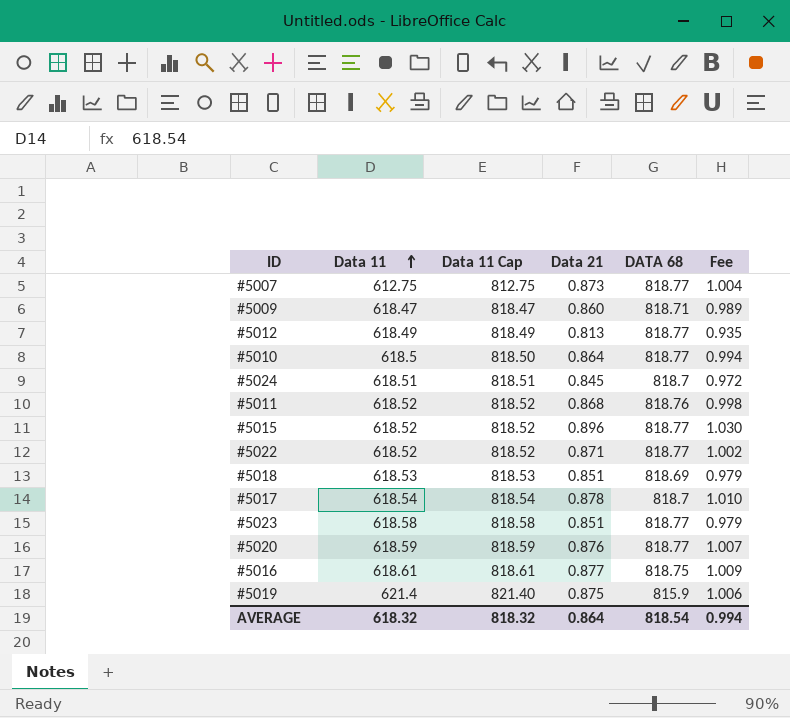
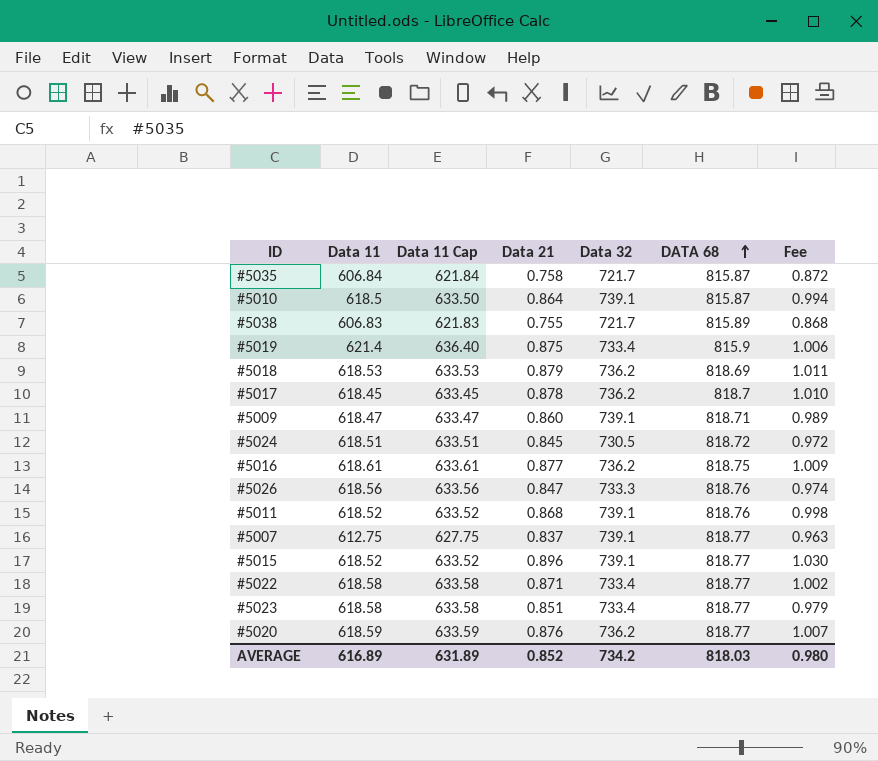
row order: Data 11 ascending -> DATA 68 ascending
column Data 11 Cap | formula: [Data 11] + 200 -> [Data 11] + 15
column Data 32 | position: none -> 5
row #5012: 618.49 | 818.49 | 0.813 | 818.77 | 0.935 -> none
row #5035: none -> 606.84 | 621.84 | 0.758 | 721.7 | 815.87 | 0.872
#5010 | DATA 68: 818.77 -> 815.87
row #5038: none -> 606.83 | 621.83 | 0.755 | 721.7 | 815.89 | 0.868
#5018 | Data 21: 0.851 -> 0.879
#5018 | Fee: 0.979 -> 1.011
#5017 | Data 11: 618.54 -> 618.45
#5024 | DATA 68: 818.7 -> 818.72
row #5026: none -> 618.56 | 633.56 | 0.847 | 733.3 | 818.76 | 0.974
#5007 | Data 21: 0.873 -> 0.837
#5007 | Fee: 1.004 -> 0.963
#5022 | Data 11: 618.52 -> 618.58
AVERAGE | Data 11: 618.32 -> 616.89
AVERAGE | Data 11 Cap: 818.32 -> 631.89
AVERAGE | Data 21: 0.864 -> 0.852
AVERAGE | DATA 68: 818.54 -> 818.03
AVERAGE | Fee: 0.994 -> 0.980

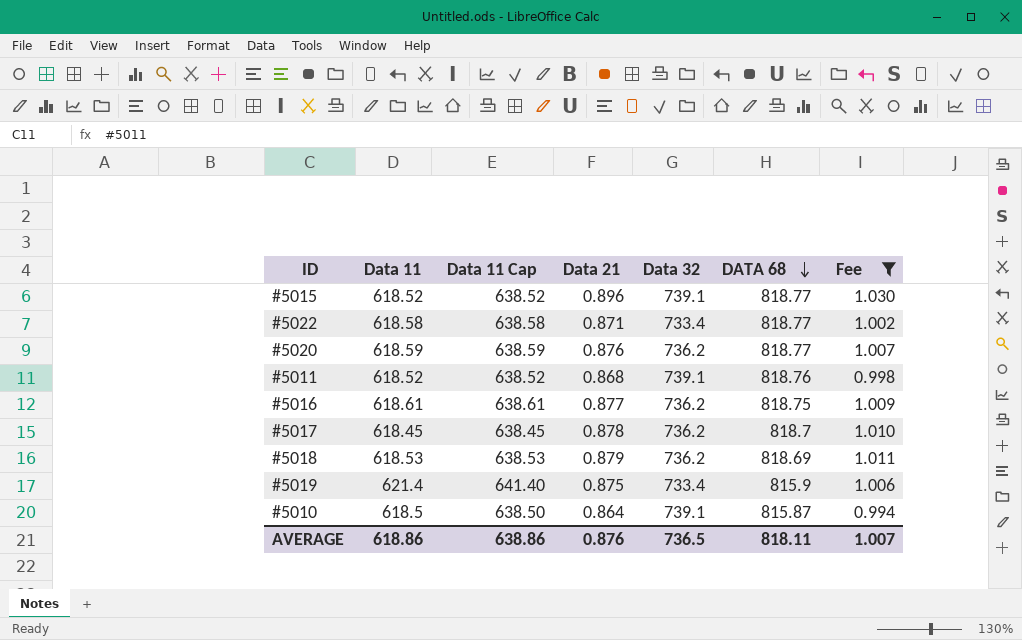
filter: none -> Fee >= 0.994
row order: DATA 68 ascending -> DATA 68 descending
column Data 11 Cap | formula: [Data 11] + 15 -> [Data 11] + 20
AVERAGE | Data 11: 616.89 -> 618.86
AVERAGE | Data 11 Cap: 631.89 -> 638.86
AVERAGE | Data 21: 0.852 -> 0.876
AVERAGE | Data 32: 734.2 -> 736.5
AVERAGE | DATA 68: 818.03 -> 818.11
AVERAGE | Fee: 0.980 -> 1.007

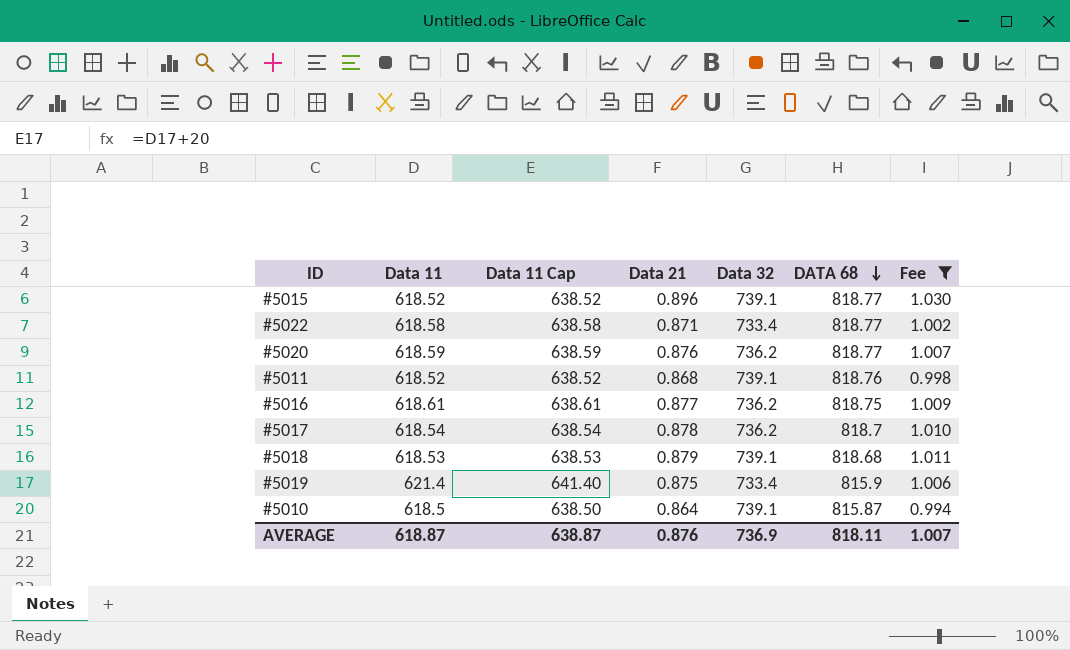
#5017 | Data 11: 618.45 -> 618.54
#5017 | Data 11 Cap: 638.45 -> 638.54
#5018 | Data 32: 736.2 -> 739.1
#5018 | DATA 68: 818.69 -> 818.68
AVERAGE | Data 11: 618.86 -> 618.87
AVERAGE | Data 11 Cap: 638.86 -> 638.87
AVERAGE | Data 32: 736.5 -> 736.9

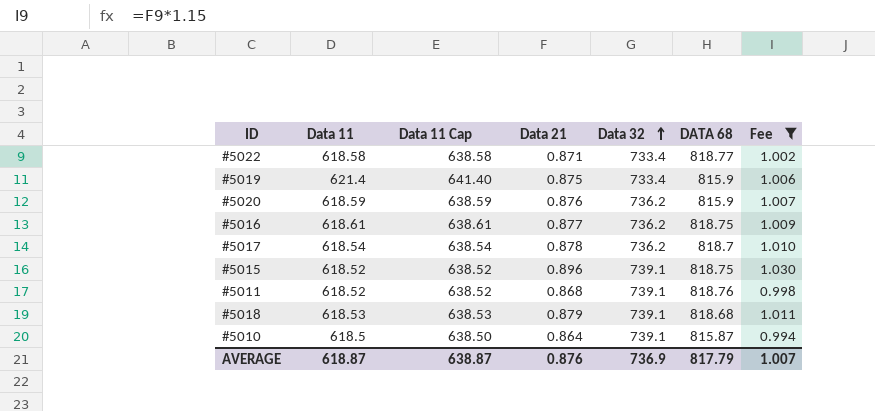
row order: DATA 68 descending -> Data 32 ascending
#5020 | DATA 68: 818.77 -> 815.9
#5015 | DATA 68: 818.77 -> 818.75
AVERAGE | DATA 68: 818.11 -> 817.79

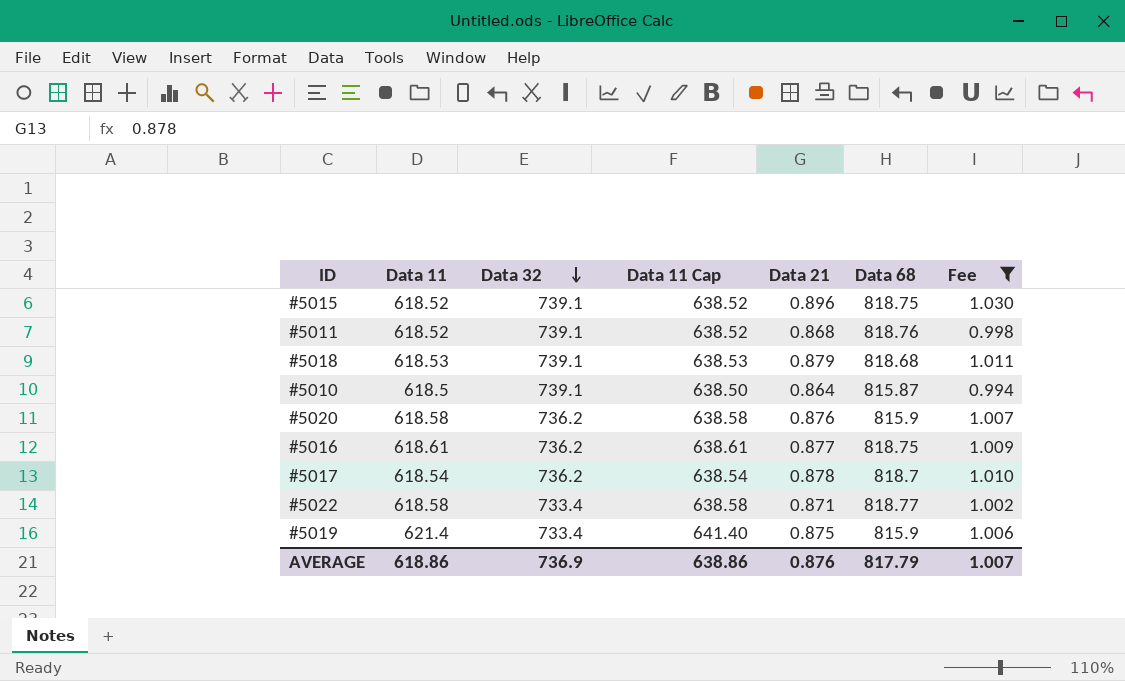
row order: Data 32 ascending -> Data 32 descending
column Data 32 | position: 5 -> 3
column name: DATA 68 -> Data 68
#5020 | Data 11: 618.59 -> 618.58
#5020 | Data 11 Cap: 638.59 -> 638.58
AVERAGE | Data 11: 618.87 -> 618.86
AVERAGE | Data 11 Cap: 638.87 -> 638.86

